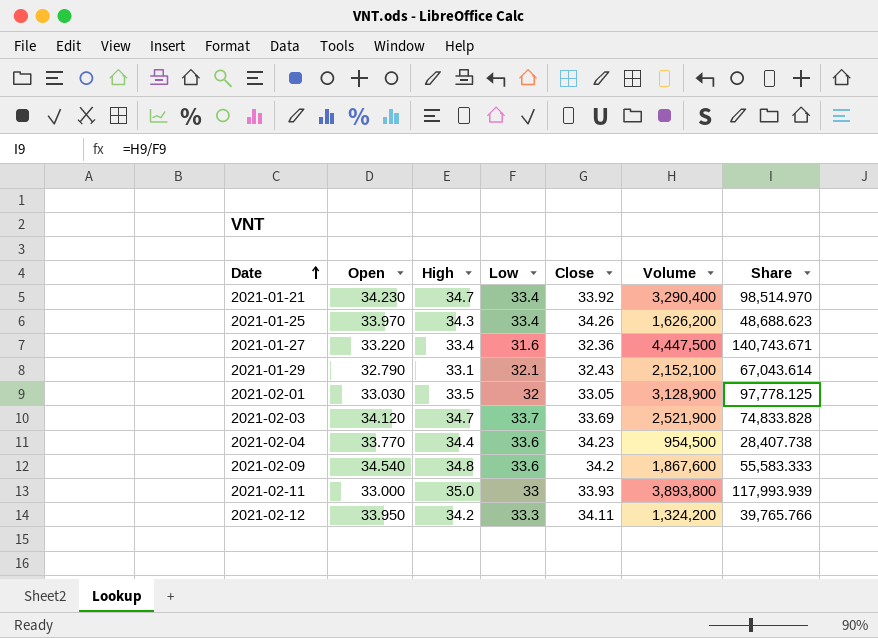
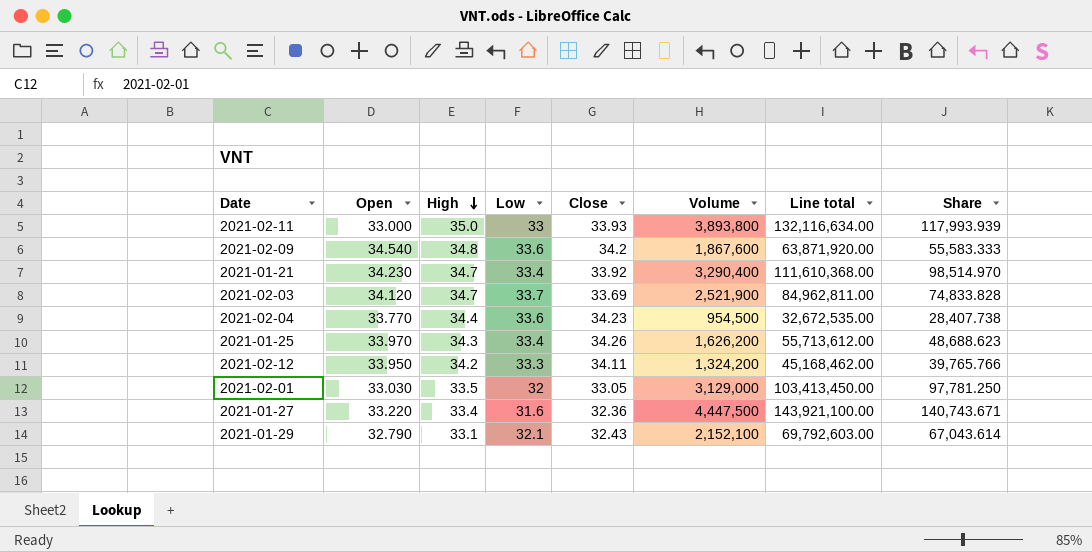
row order: Date ascending -> High descending
column Line total | formula: none -> [Close] * [Volume]
2021-02-01 | Volume: 3,128,900 -> 3,129,000
2021-02-01 | Share: 97,778.125 -> 97,781.250

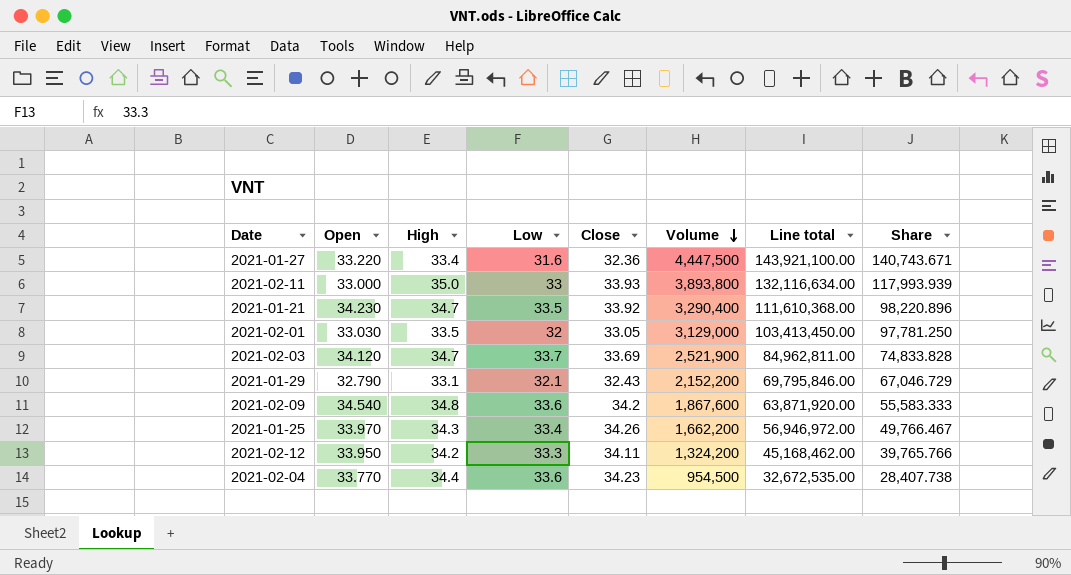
row order: High descending -> Volume descending
2021-01-21 | Low: 33.4 -> 33.5
2021-01-21 | Share: 98,514.970 -> 98,220.896
2021-01-29 | Volume: 2,152,100 -> 2,152,200
2021-01-29 | Line total: 69,792,603.00 -> 69,795,846.00
2021-01-29 | Share: 67,043.614 -> 67,046.729
2021-01-25 | Volume: 1,626,200 -> 1,662,200
2021-01-25 | Line total: 55,713,612.00 -> 56,946,972.00
2021-01-25 | Share: 48,688.623 -> 49,766.467

